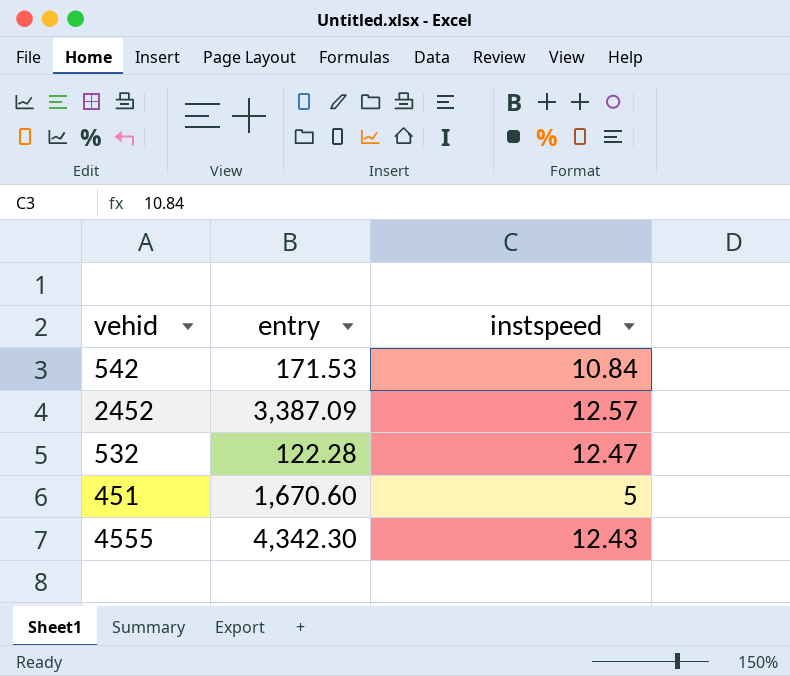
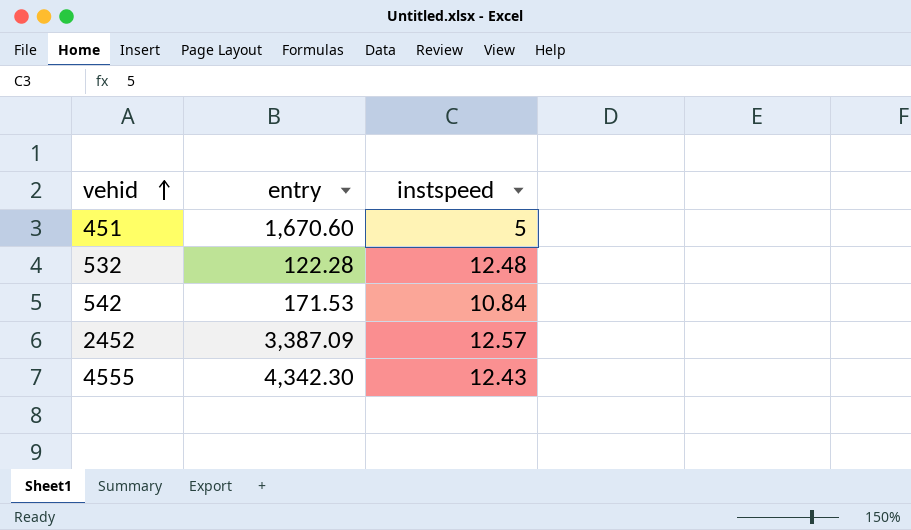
row order: none -> vehid ascending
532 | instspeed: 12.47 -> 12.48

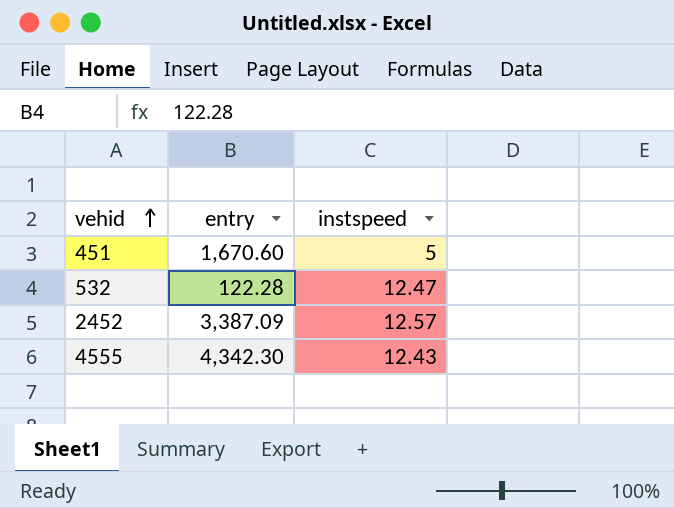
row 542: 171.53 | 10.84 -> none
532 | instspeed: 12.48 -> 12.47

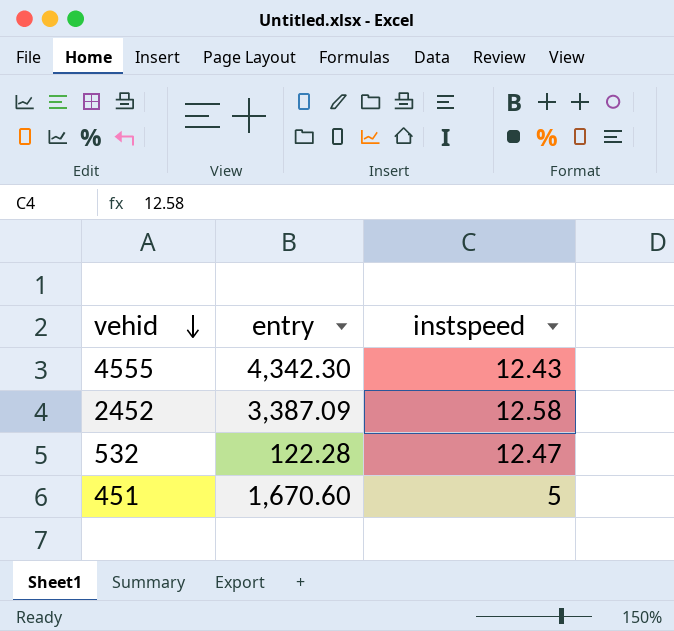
row order: vehid ascending -> vehid descending
2452 | instspeed: 12.57 -> 12.58

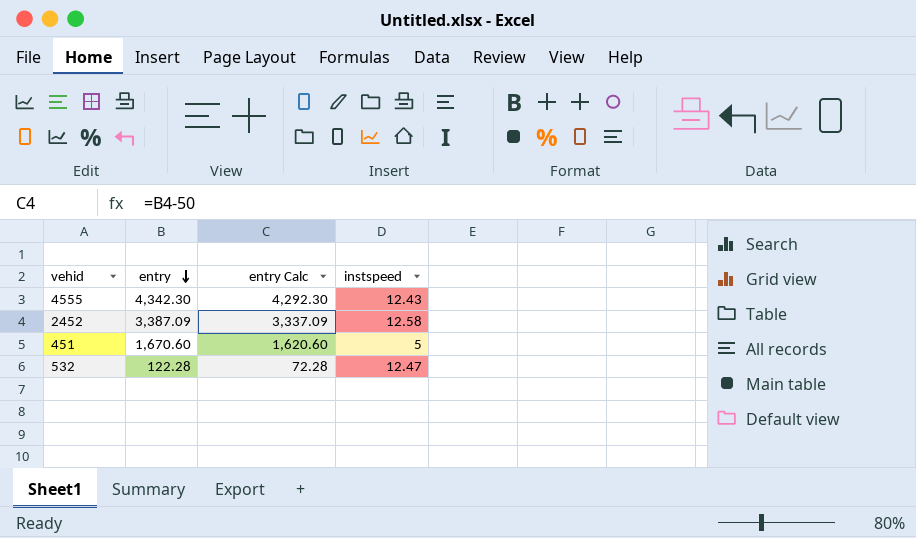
row order: vehid descending -> entry descending
column entry Calc | formula: none -> [entry] - 50

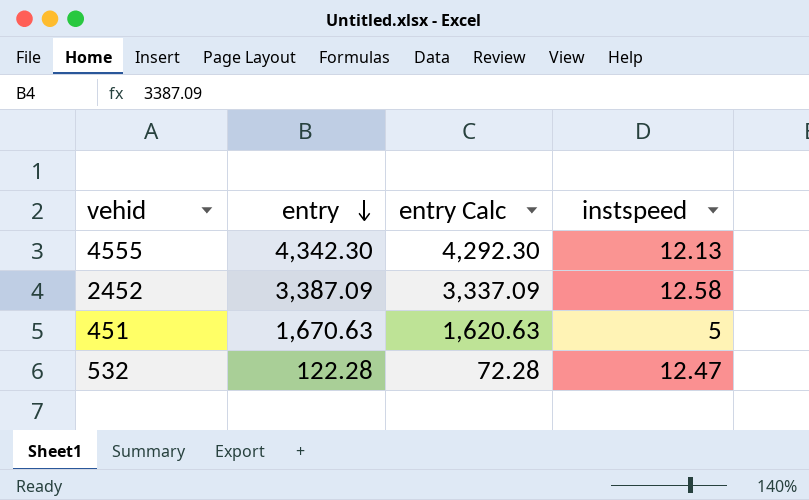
4555 | instspeed: 12.43 -> 12.13
451 | entry: 1,670.60 -> 1,670.63
451 | entry Calc: 1,620.60 -> 1,620.63

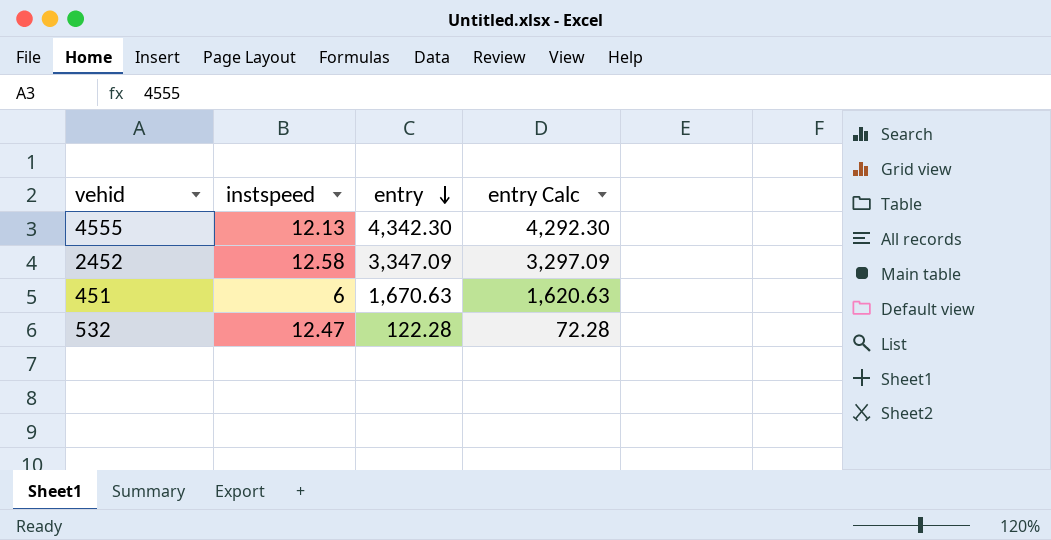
column instspeed | position: 4 -> 2
2452 | entry: 3,387.09 -> 3,347.09
2452 | entry Calc: 3,337.09 -> 3,297.09
451 | instspeed: 5 -> 6

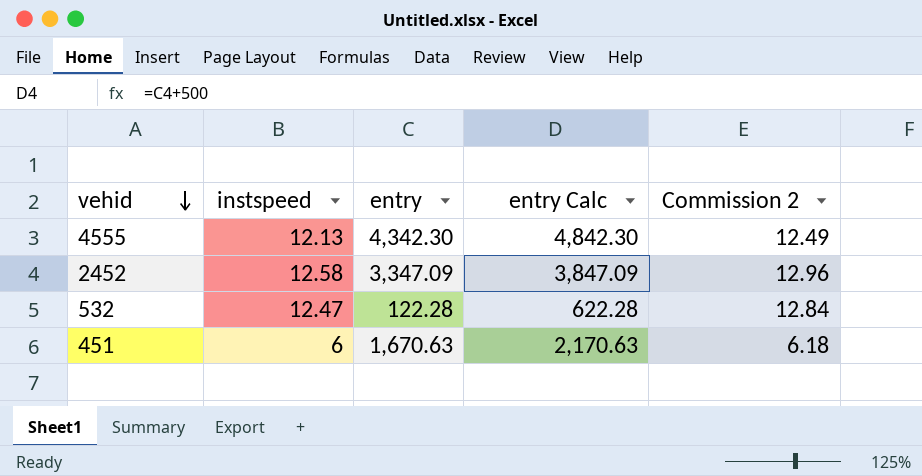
row order: entry descending -> vehid descending
column entry Calc | formula: [entry] - 50 -> [entry] + 500
column Commission 2 | formula: none -> [instspeed] * 1.03

